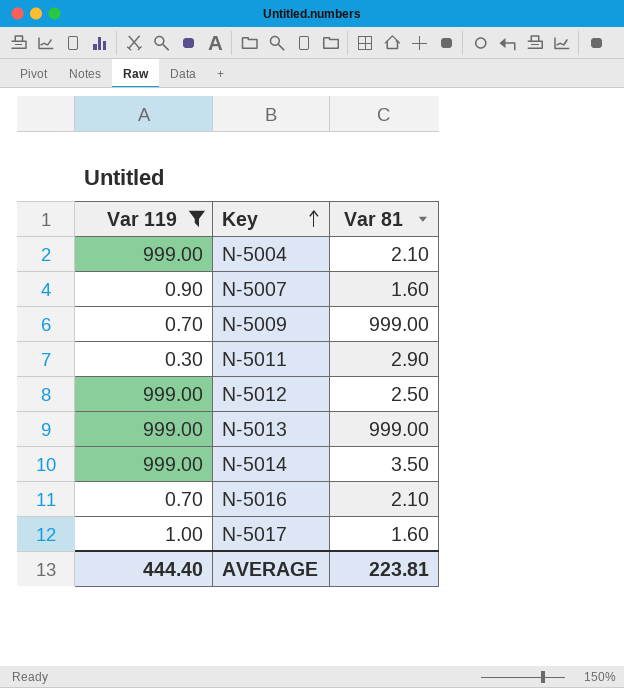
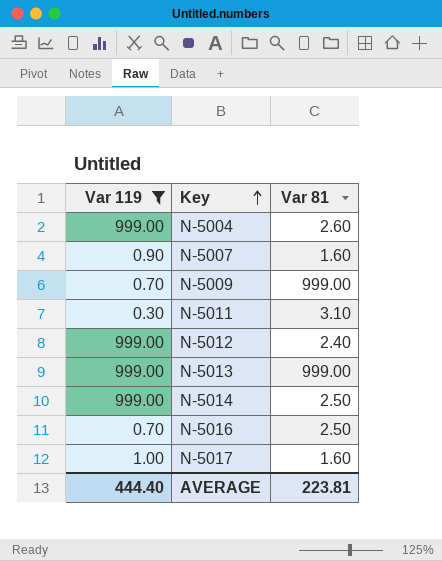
N-5004 | Var 81: 2.10 -> 2.60
N-5011 | Var 81: 2.90 -> 3.10
N-5012 | Var 81: 2.50 -> 2.40
N-5014 | Var 81: 3.50 -> 2.50
N-5016 | Var 81: 2.10 -> 2.50

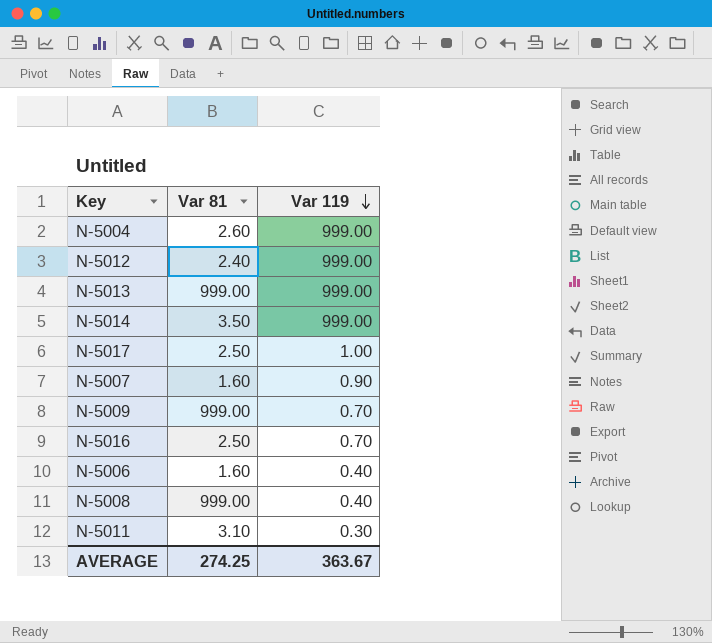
filter: Var 119 != 0.40 -> none
row order: Key ascending -> Var 119 descending
column Var 119 | position: 1 -> 3
N-5014 | Var 81: 2.50 -> 3.50
N-5017 | Var 81: 1.60 -> 2.50
AVERAGE | Var 81: 223.81 -> 274.25
AVERAGE | Var 119: 444.40 -> 363.67

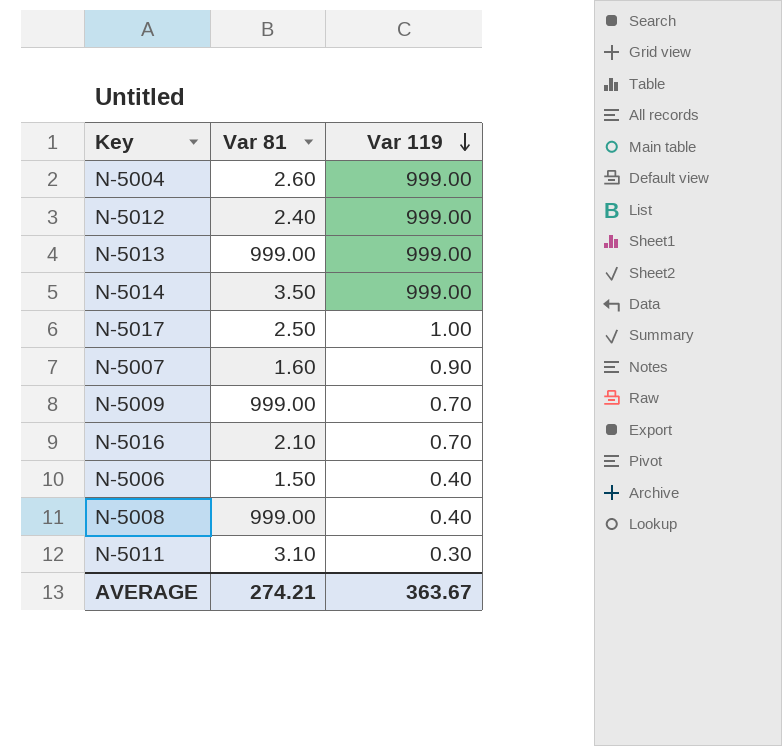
N-5016 | Var 81: 2.50 -> 2.10
N-5006 | Var 81: 1.60 -> 1.50
AVERAGE | Var 81: 274.25 -> 274.21

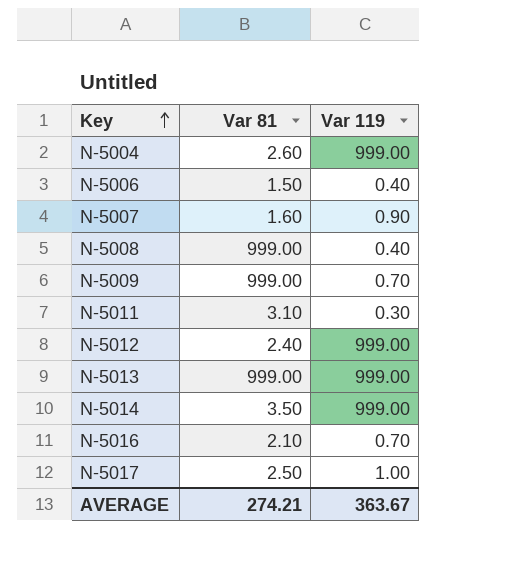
row order: Var 119 descending -> Key ascending

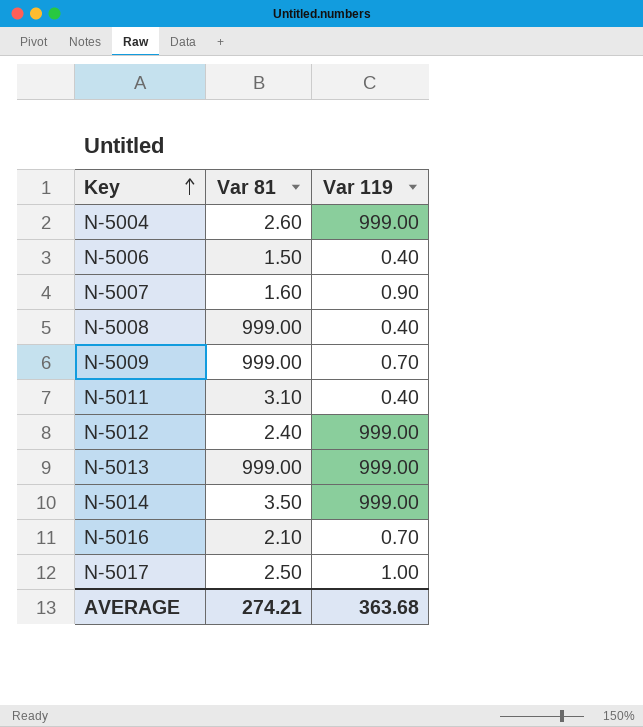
N-5011 | Var 119: 0.30 -> 0.40
AVERAGE | Var 119: 363.67 -> 363.68

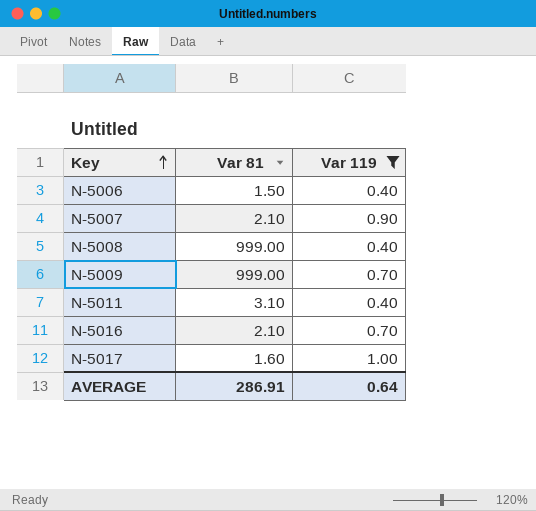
filter: none -> Var 119 != 999.00
N-5007 | Var 81: 1.60 -> 2.10
N-5017 | Var 81: 2.50 -> 1.60
AVERAGE | Var 81: 274.21 -> 286.91
AVERAGE | Var 119: 363.68 -> 0.64

